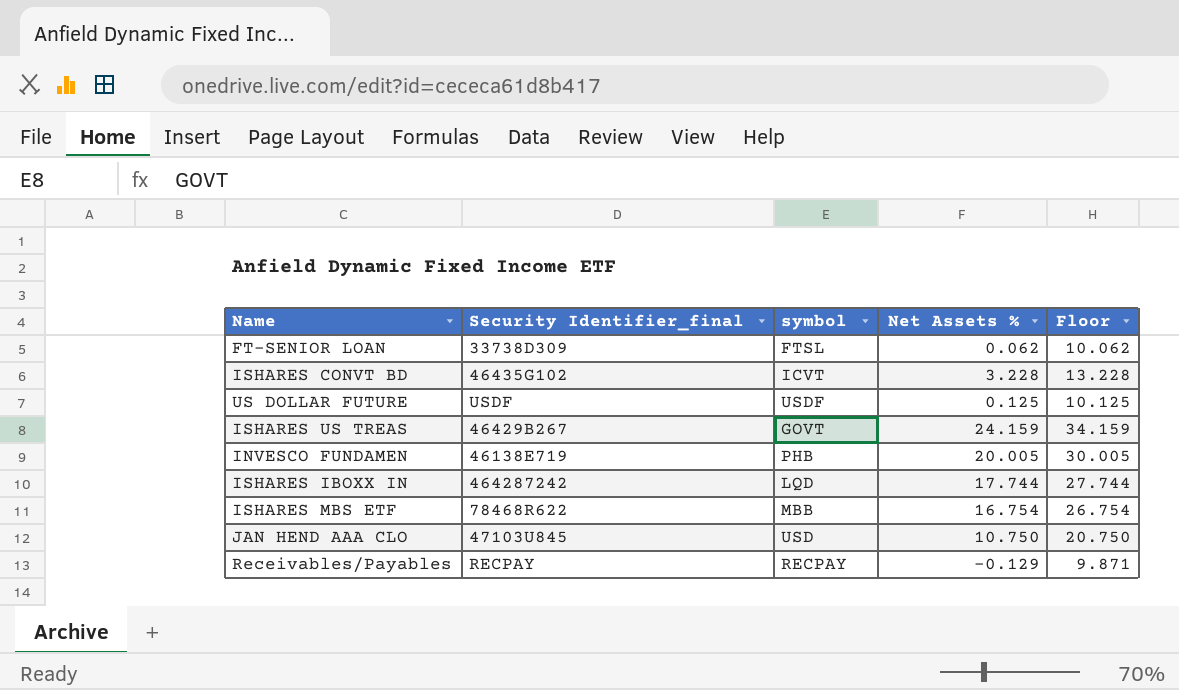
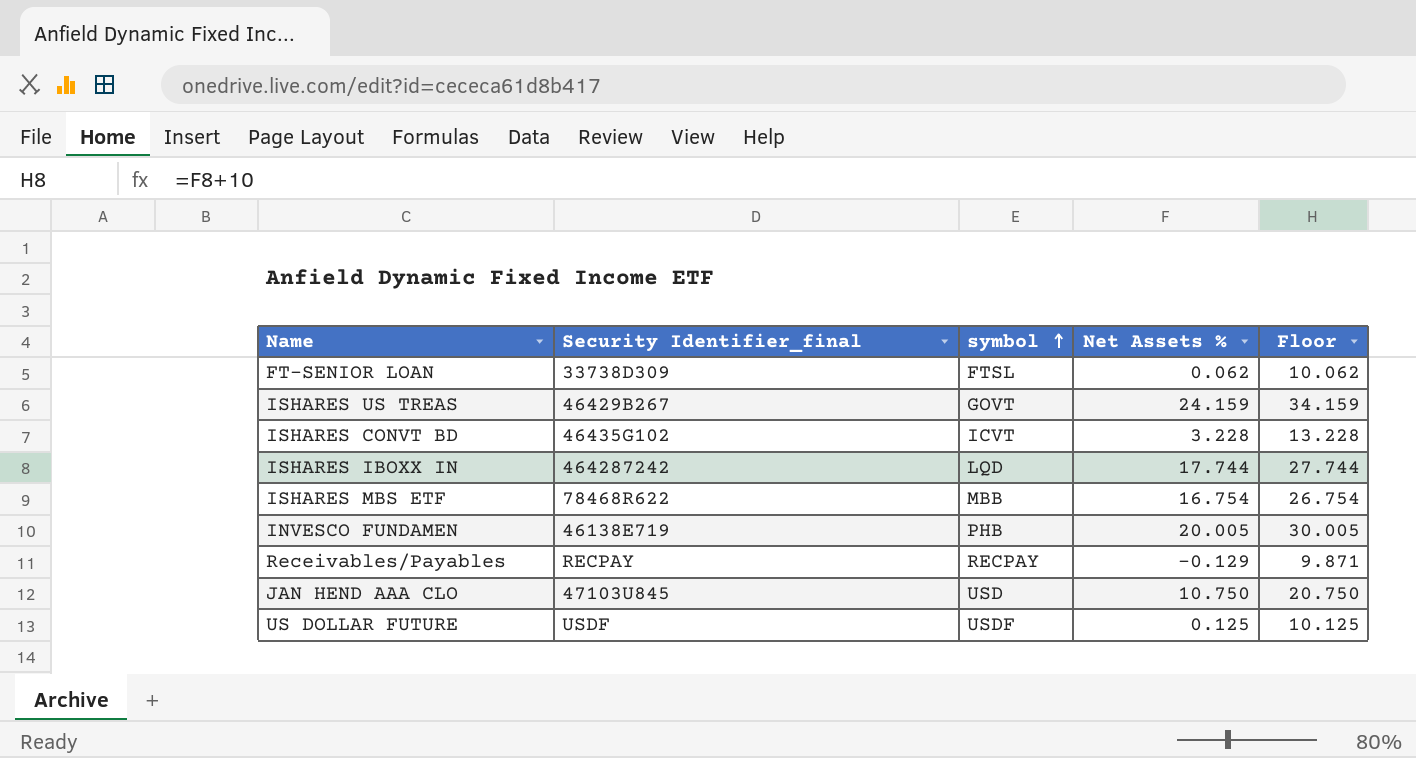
row order: none -> symbol ascending

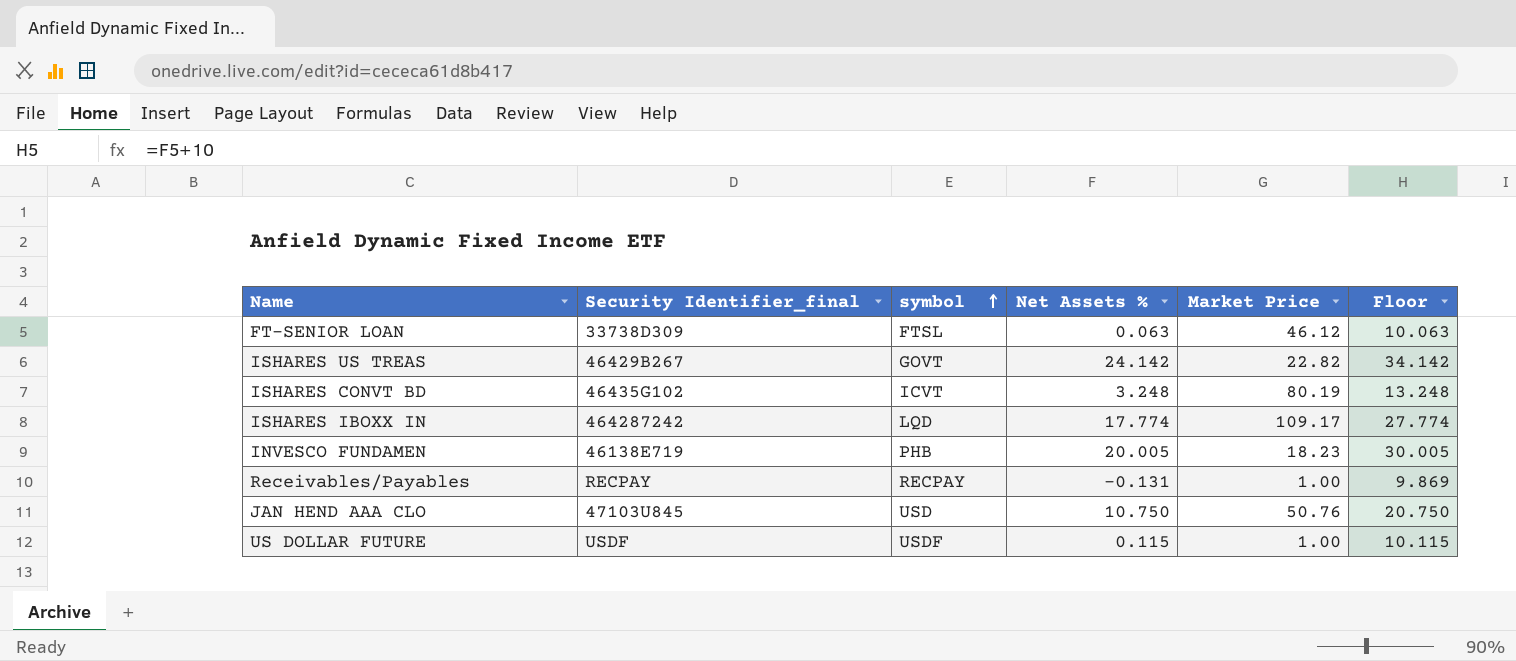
column Market Price | position: none -> 5
row ISHARES MBS ETF: 78468R622 | MBB | 16.754 | 26.754 -> none
FT-SENIOR LOAN | Net Assets %: 0.062 -> 0.063
FT-SENIOR LOAN | Floor: 10.062 -> 10.063
ISHARES US TREAS | Net Assets %: 24.159 -> 24.142
ISHARES US TREAS | Floor: 34.159 -> 34.142
ISHARES CONVT BD | Net Assets %: 3.228 -> 3.248
ISHARES CONVT BD | Floor: 13.228 -> 13.248
ISHARES IBOXX IN | Net Assets %: 17.744 -> 17.774
ISHARES IBOXX IN | Floor: 27.744 -> 27.774
Receivables/Payables | Net Assets %: -0.129 -> -0.131
Receivables/Payables | Floor: 9.871 -> 9.869
US DOLLAR FUTURE | Net Assets %: 0.125 -> 0.115
US DOLLAR FUTURE | Floor: 10.125 -> 10.115

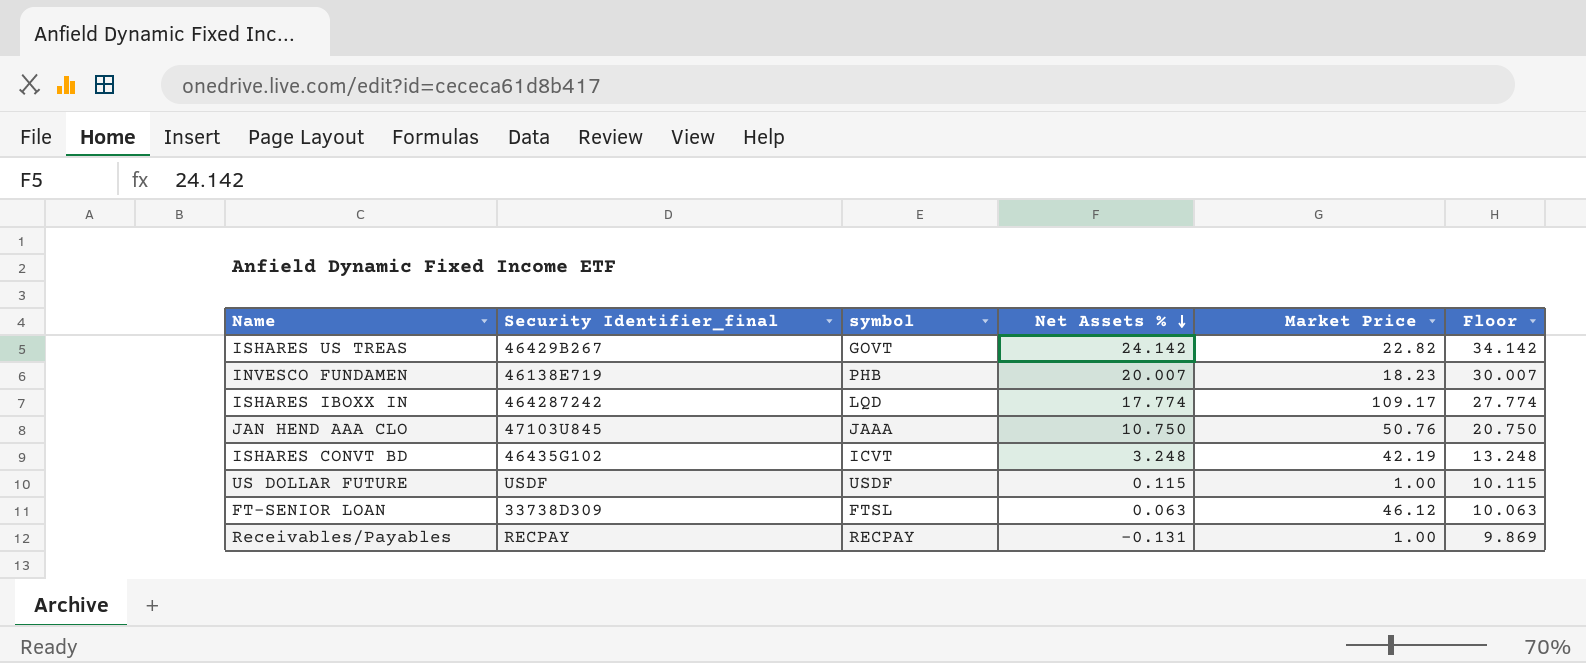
row order: symbol ascending -> Net Assets % descending
INVESCO FUNDAMEN | Net Assets %: 20.005 -> 20.007
INVESCO FUNDAMEN | Floor: 30.005 -> 30.007
JAN HEND AAA CLO | symbol: USD -> JAAA
ISHARES CONVT BD | Market Price: 80.19 -> 42.19

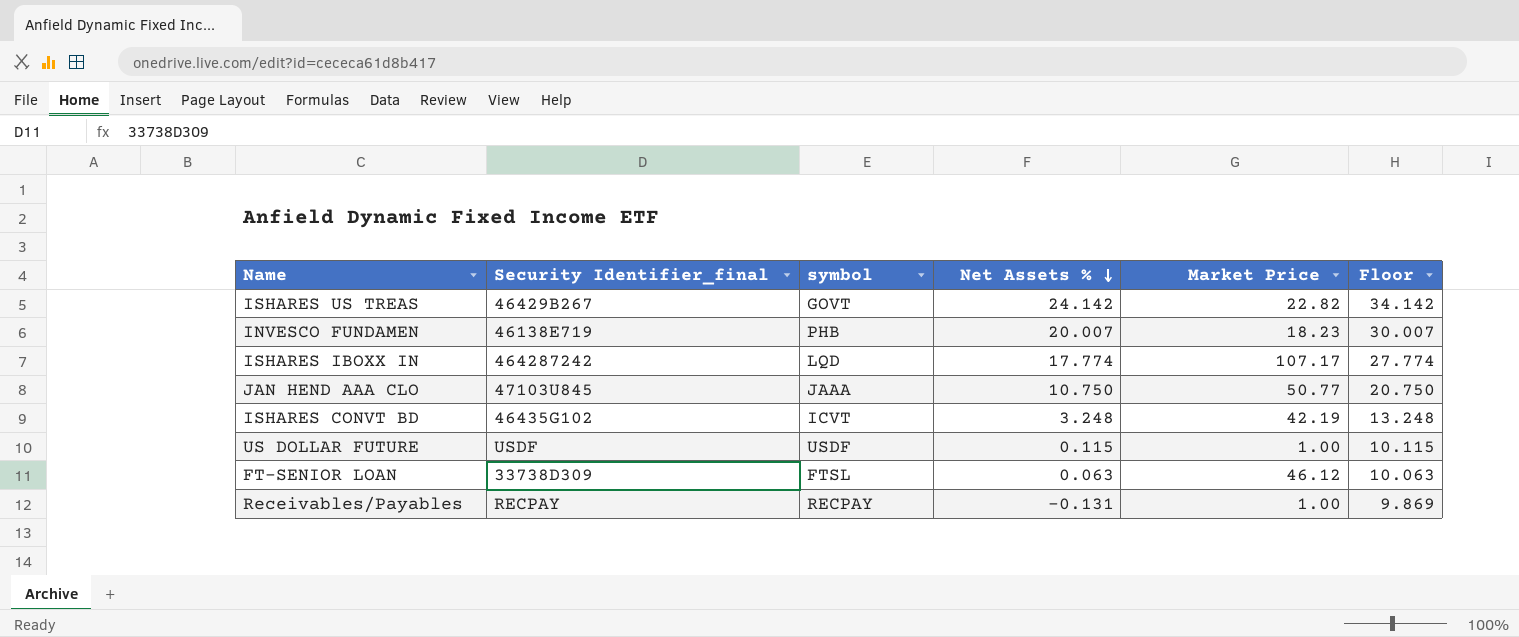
ISHARES IBOXX IN | Market Price: 109.17 -> 107.17
JAN HEND AAA CLO | Market Price: 50.76 -> 50.77

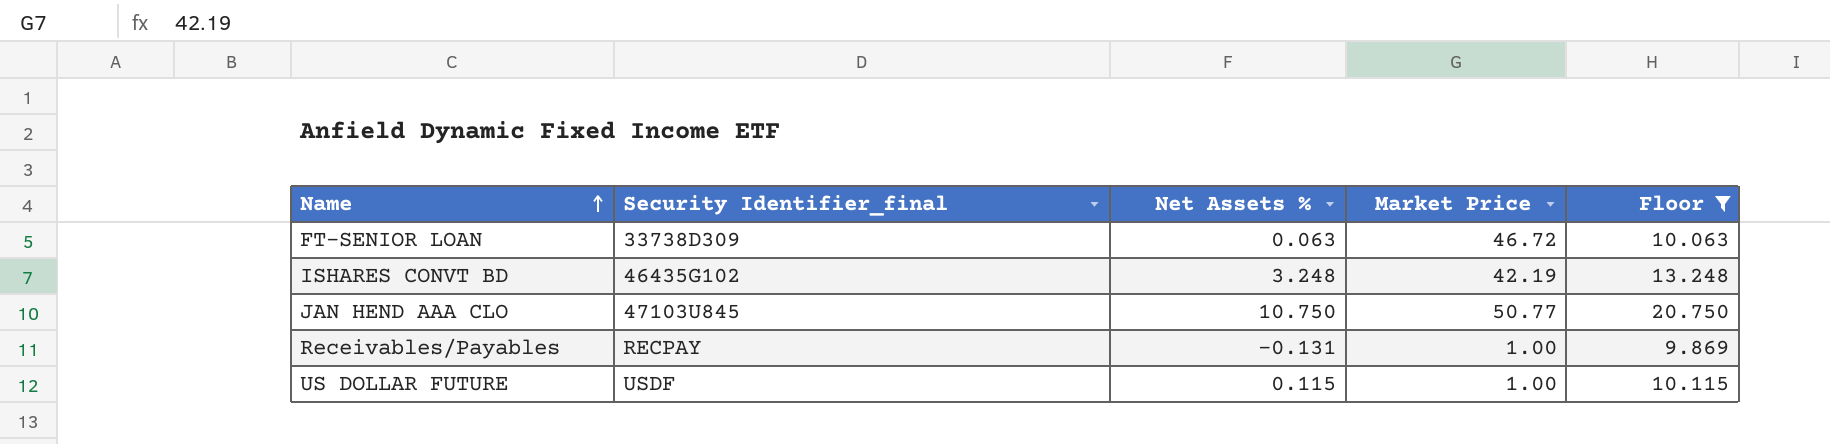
filter: none -> Floor <= 20.750
row order: Net Assets % descending -> Name ascending
column symbol | position: 3 -> none
FT-SENIOR LOAN | Market Price: 46.12 -> 46.72

